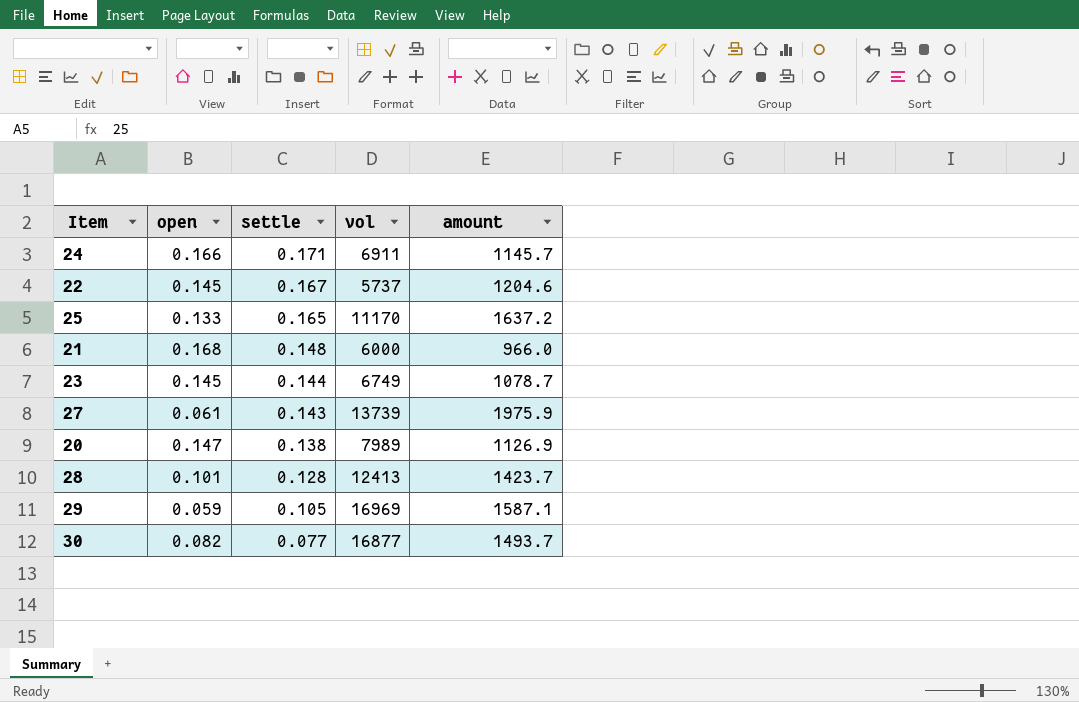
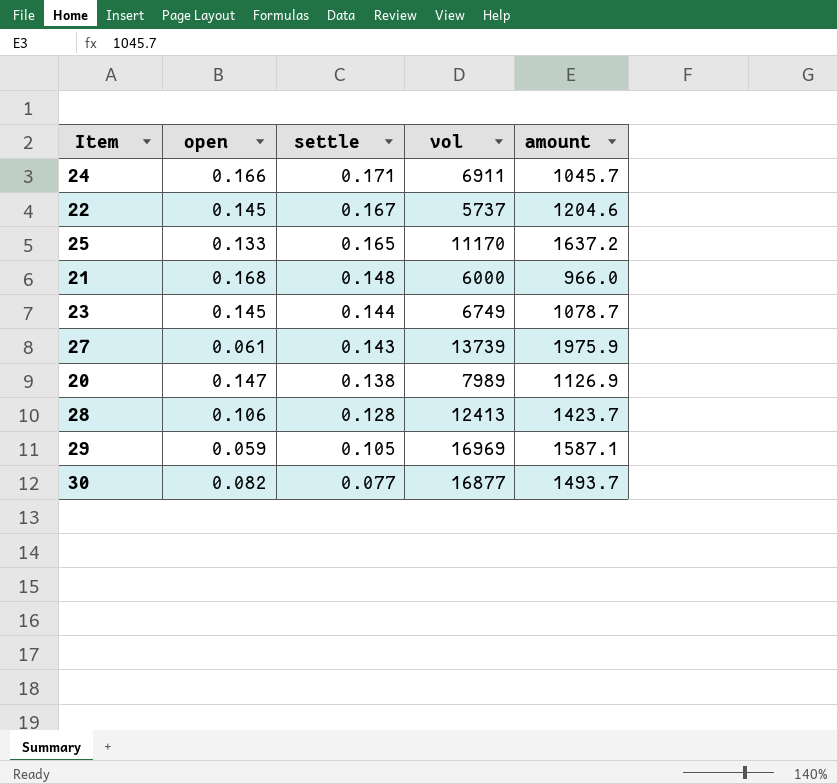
24 | amount: 1145.7 -> 1045.7
28 | open: 0.101 -> 0.106

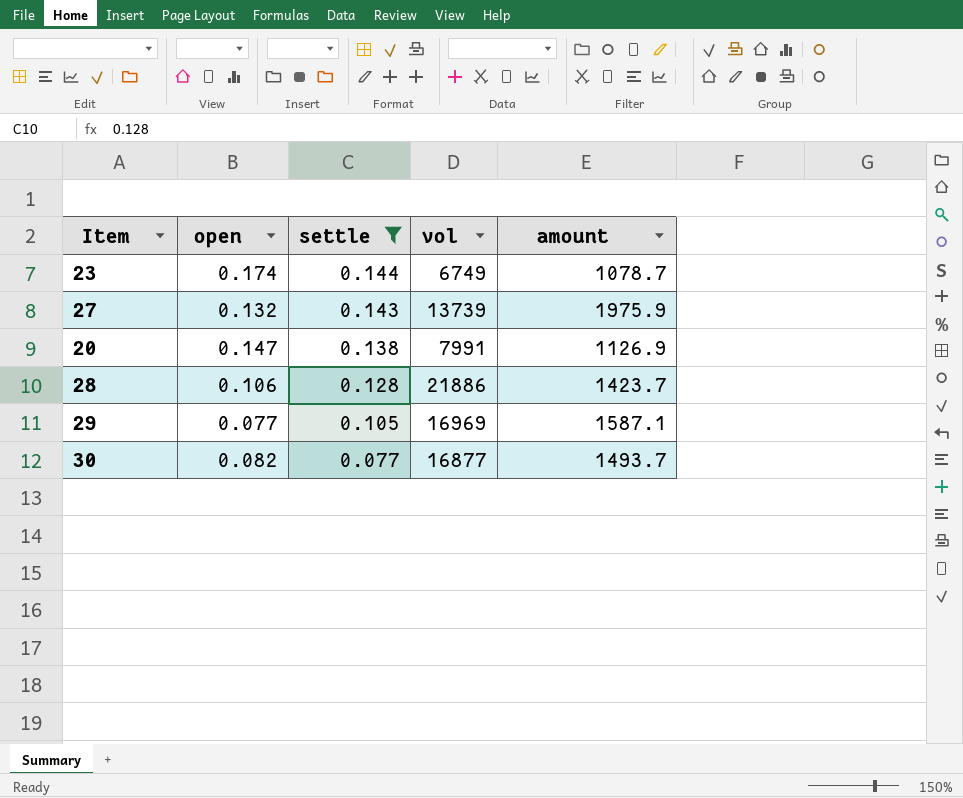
filter: none -> settle <= 0.144
23 | open: 0.145 -> 0.174
27 | open: 0.061 -> 0.132
20 | vol: 7989 -> 7991
28 | vol: 12413 -> 21886
29 | open: 0.059 -> 0.077

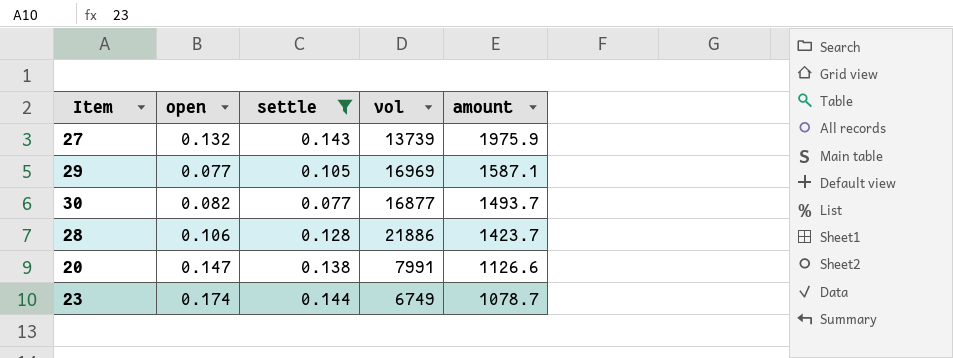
row order: settle descending -> amount descending
20 | amount: 1126.9 -> 1126.6

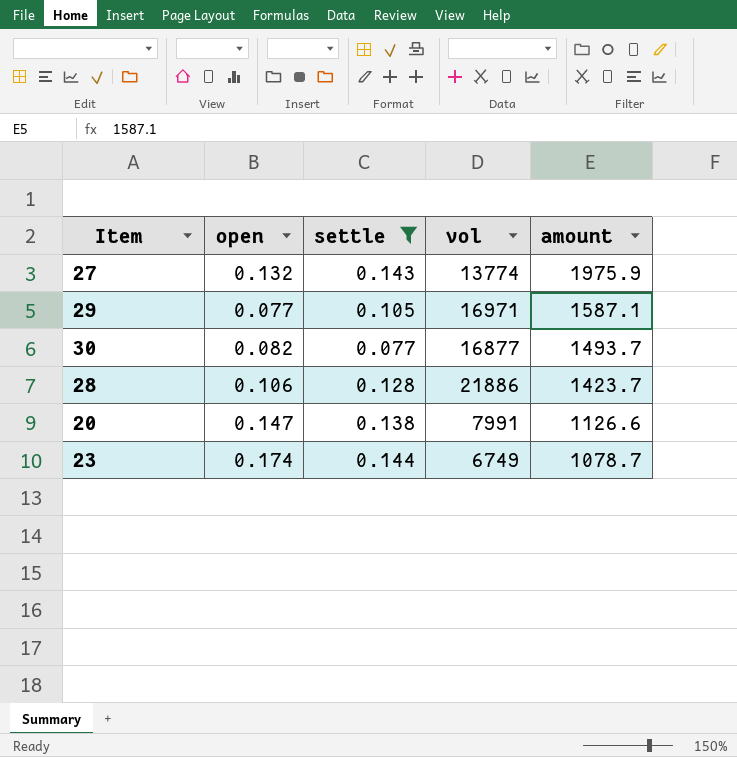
27 | vol: 13739 -> 13774
29 | vol: 16969 -> 16971

